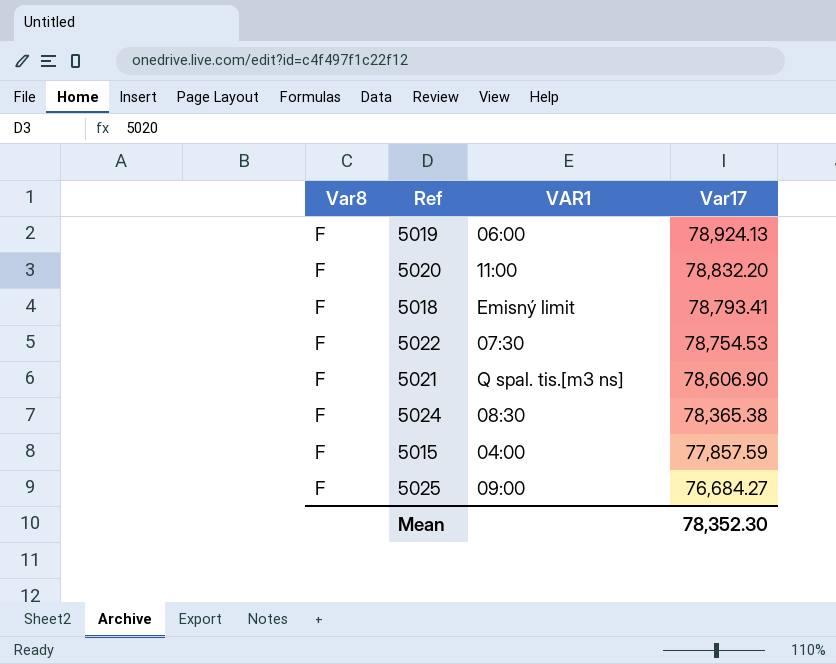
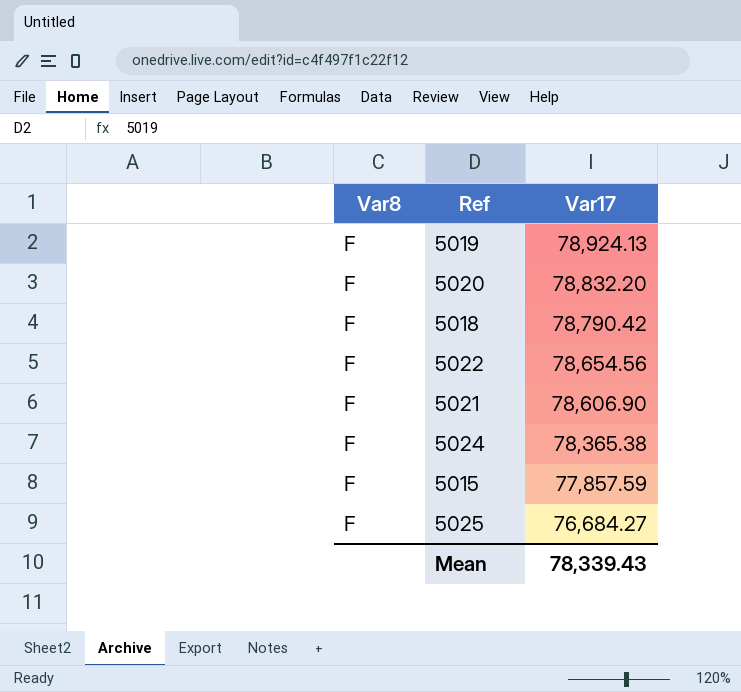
column VAR1 | position: 3 -> none
5018 | Var17: 78,793.41 -> 78,790.42
5022 | Var17: 78,754.53 -> 78,654.56
Mean | Var17: 78,352.30 -> 78,339.43

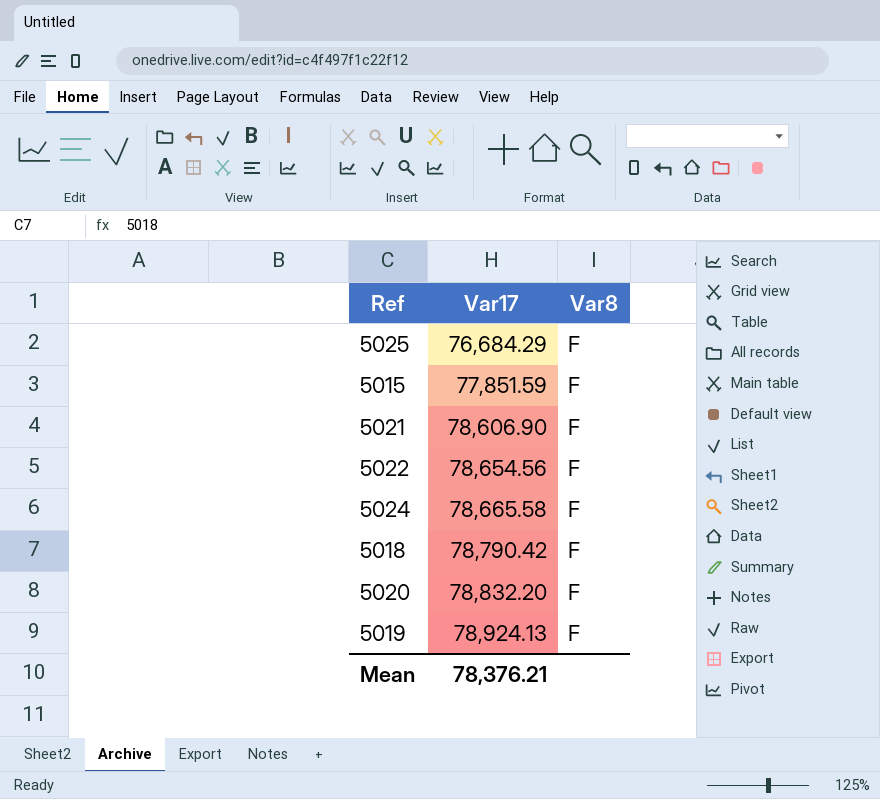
row order: Var17 descending -> Var17 ascending
column Var8 | position: 1 -> 3
5025 | Var17: 76,684.27 -> 76,684.29
5015 | Var17: 77,857.59 -> 77,851.59
5024 | Var17: 78,365.38 -> 78,665.58
Mean | Var17: 78,339.43 -> 78,376.21

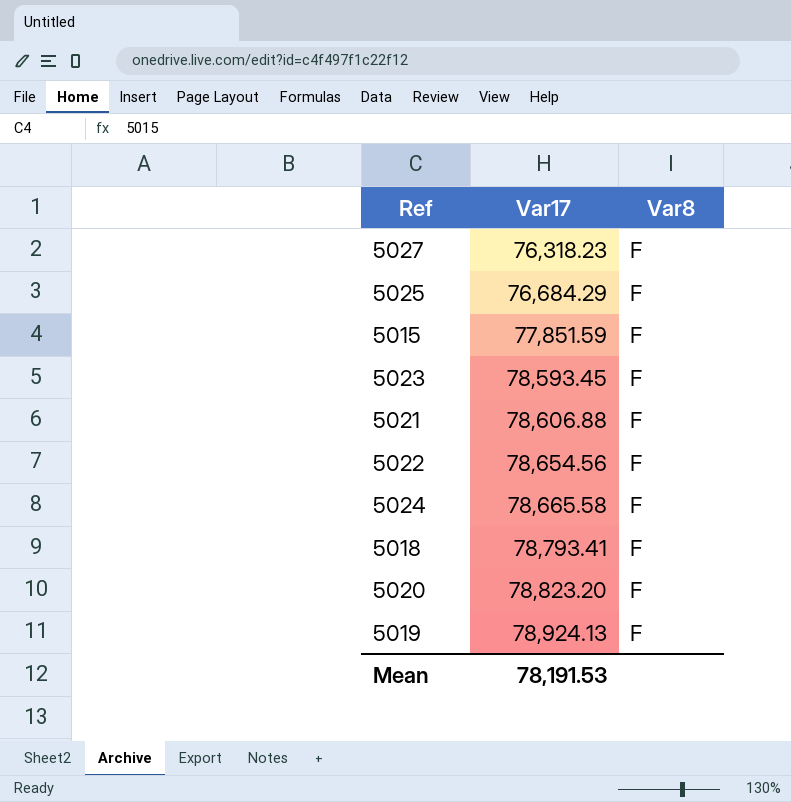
row 5027: none -> 76,318.23 | F
row 5023: none -> 78,593.45 | F
5021 | Var17: 78,606.90 -> 78,606.88
5018 | Var17: 78,790.42 -> 78,793.41
5020 | Var17: 78,832.20 -> 78,823.20
Mean | Var17: 78,376.21 -> 78,191.53

